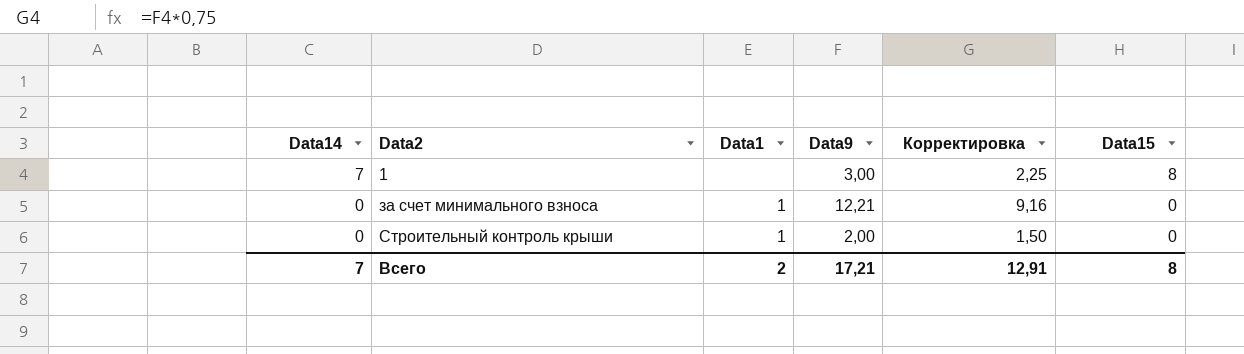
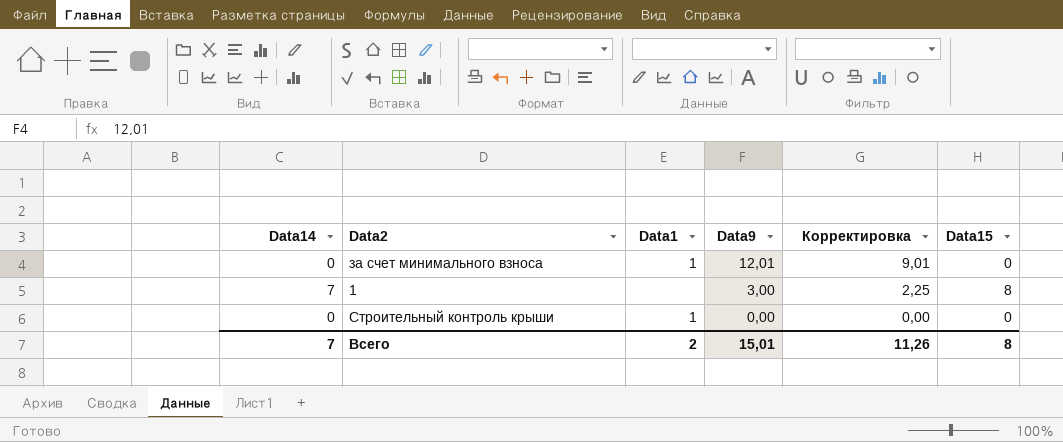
row order: Data14 descending -> Data9 descending
за счет минимального взноса | Data9: 12,21 -> 12,01
за счет минимального взноса | Корректировка: 9,16 -> 9,01
Строительный контроль крыши | Data9: 2,00 -> 0,00
Строительный контроль крыши | Корректировка: 1,50 -> 0,00
Всего | Data9: 17,21 -> 15,01
Всего | Корректировка: 12,91 -> 11,26

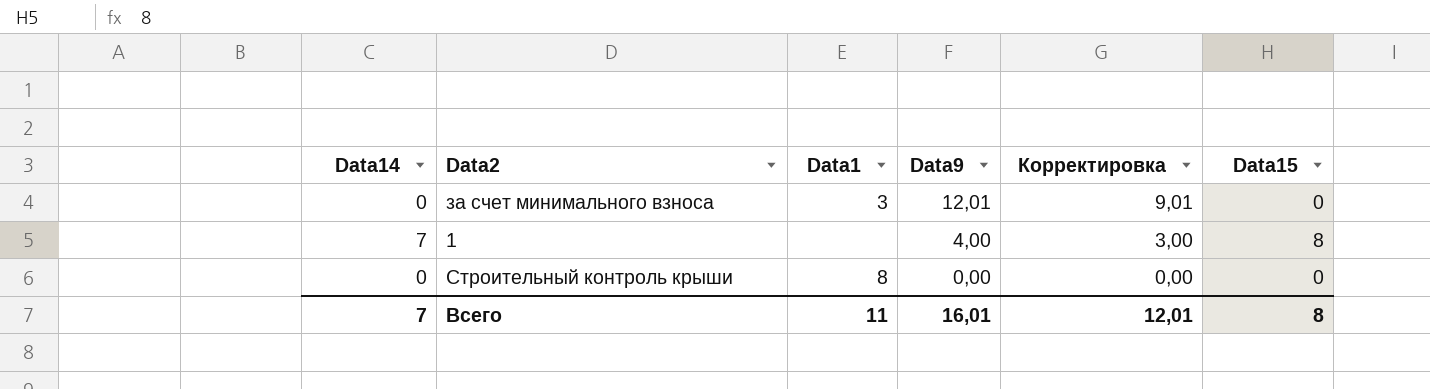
за счет минимального взноса | Data1: 1 -> 3
1 | Data9: 3,00 -> 4,00
1 | Корректировка: 2,25 -> 3,00
Строительный контроль крыши | Data1: 1 -> 8
Всего | Data1: 2 -> 11
Всего | Data9: 15,01 -> 16,01
Всего | Корректировка: 11,26 -> 12,01

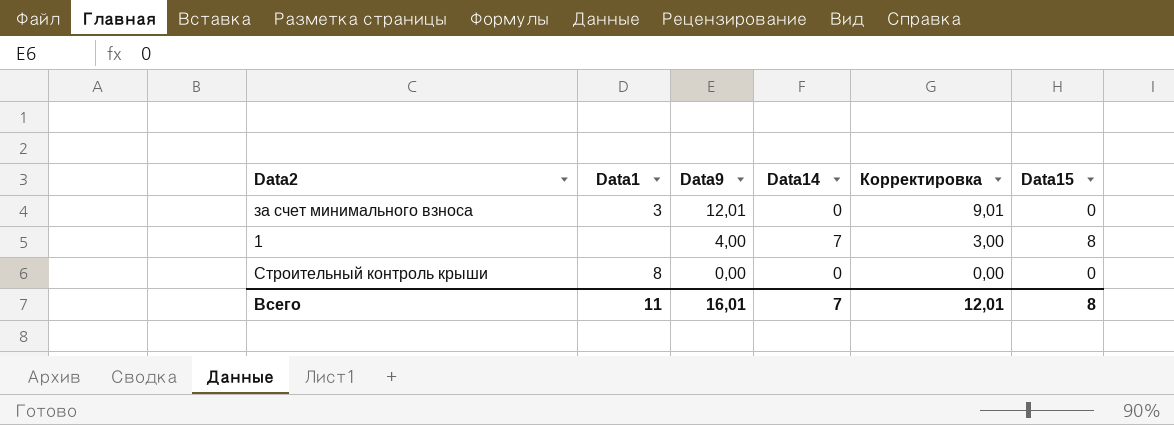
column Data14 | position: 1 -> 4

